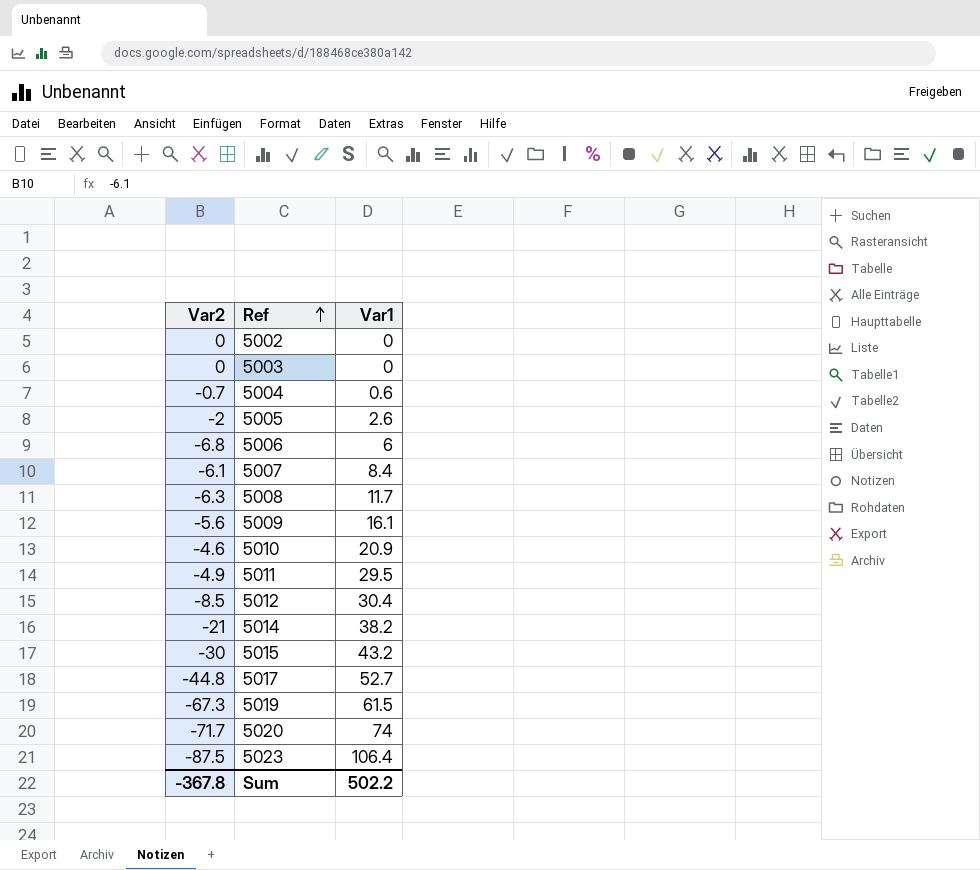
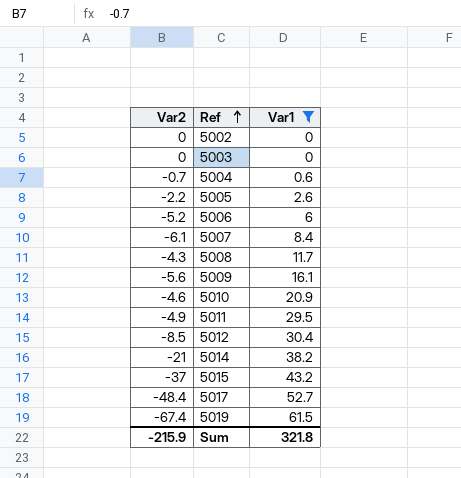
filter: none -> Var1 <= 61.5
5005 | Var2: -2 -> -2.2
5006 | Var2: -6.8 -> -5.2
5008 | Var2: -6.3 -> -4.3
5015 | Var2: -30 -> -37
5017 | Var2: -44.8 -> -48.4
5019 | Var2: -67.3 -> -67.4
Sum | Var2: -367.8 -> -215.9
Sum | Var1: 502.2 -> 321.8

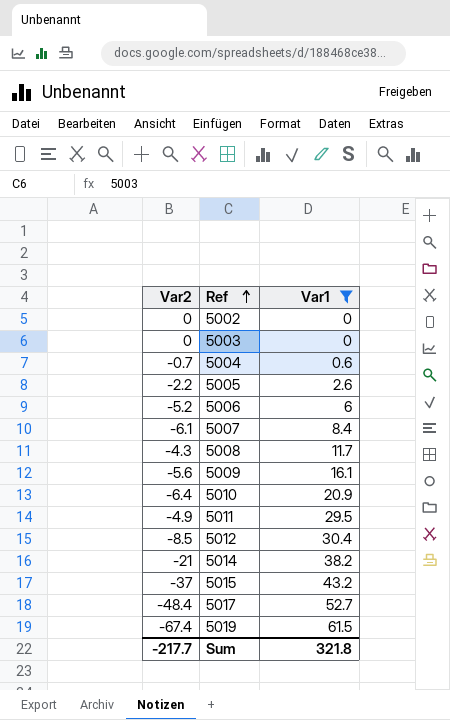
5010 | Var2: -4.6 -> -6.4
Sum | Var2: -215.9 -> -217.7

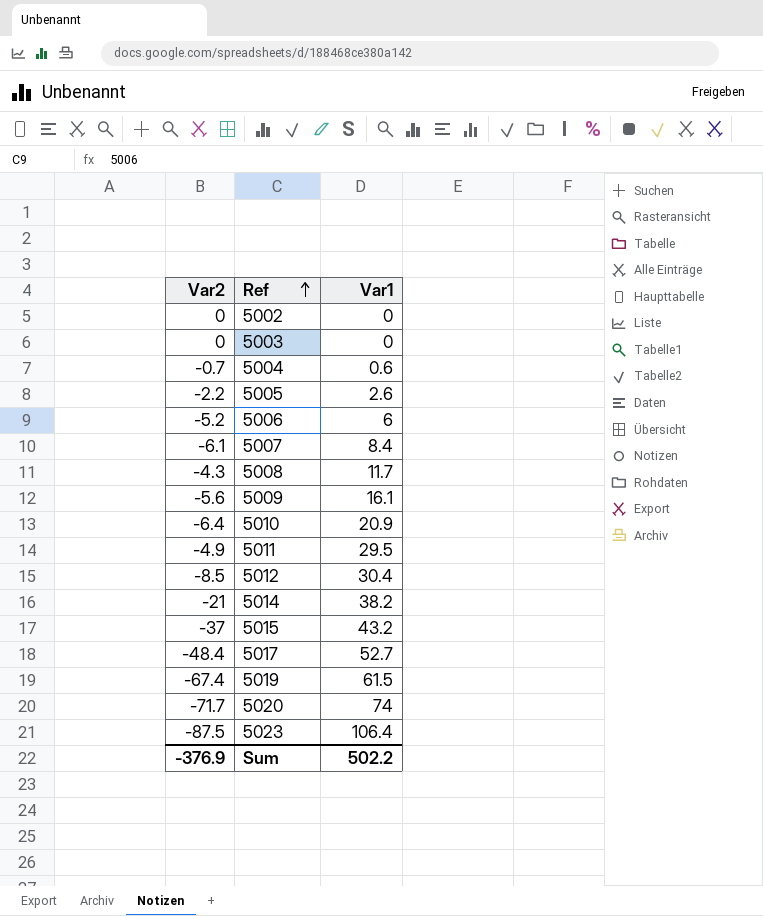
filter: Var1 <= 61.5 -> none
Sum | Var2: -217.7 -> -376.9
Sum | Var1: 321.8 -> 502.2

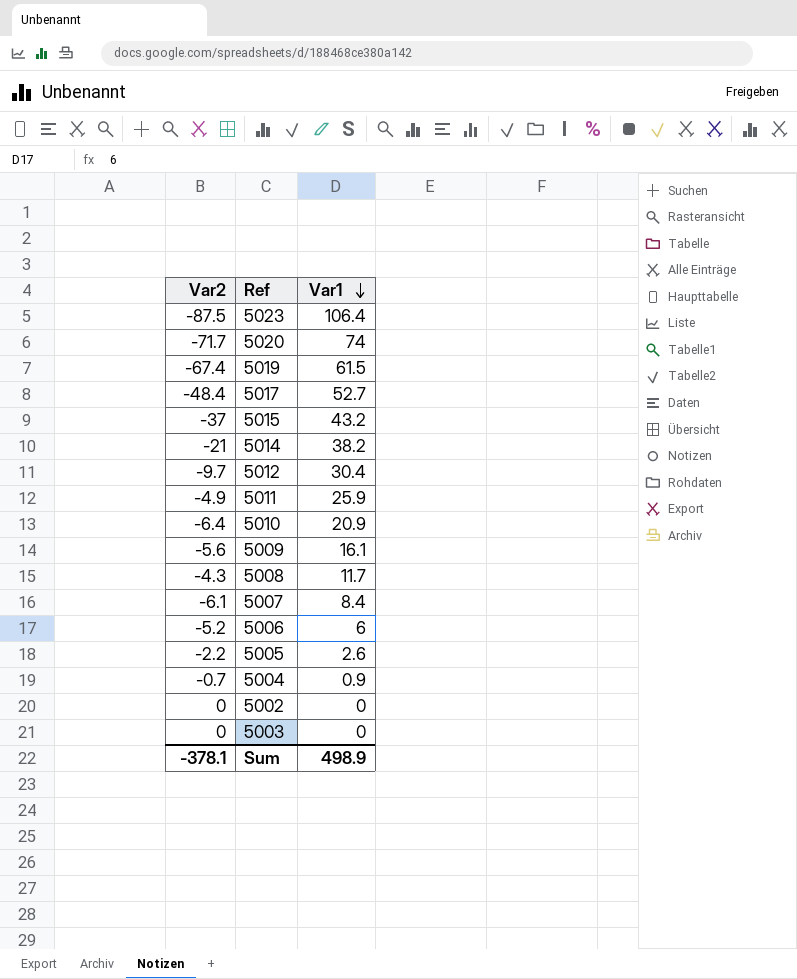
row order: Ref ascending -> Var1 descending
5012 | Var2: -8.5 -> -9.7
5011 | Var1: 29.5 -> 25.9
5004 | Var1: 0.6 -> 0.9
Sum | Var2: -376.9 -> -378.1
Sum | Var1: 502.2 -> 498.9

